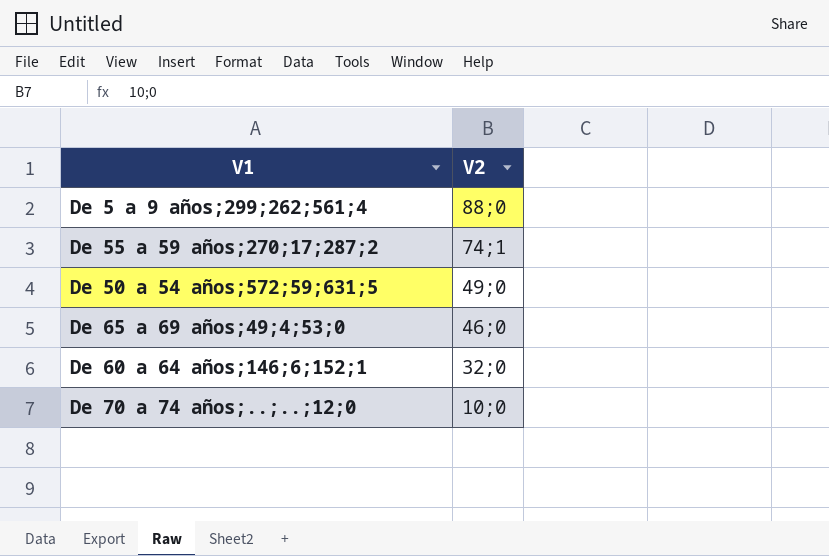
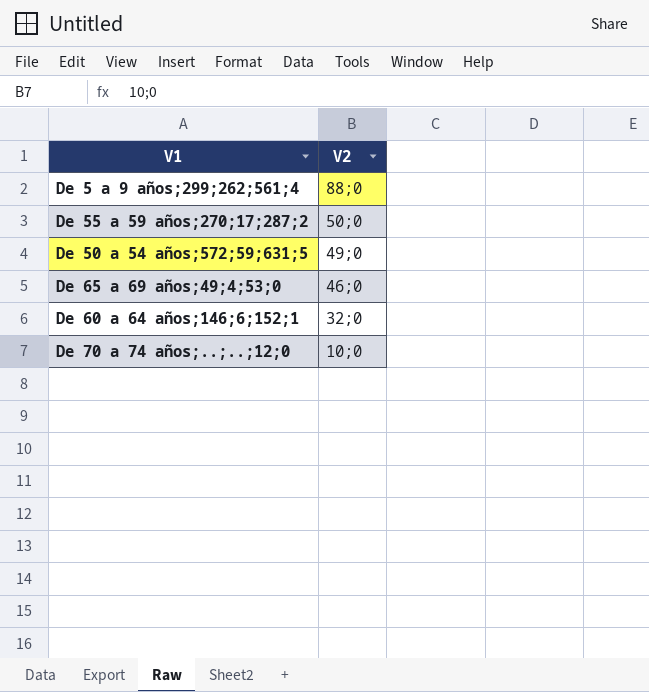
De 55 a 59 años;270;17;287;2 | V2: 74;1 -> 50;0

